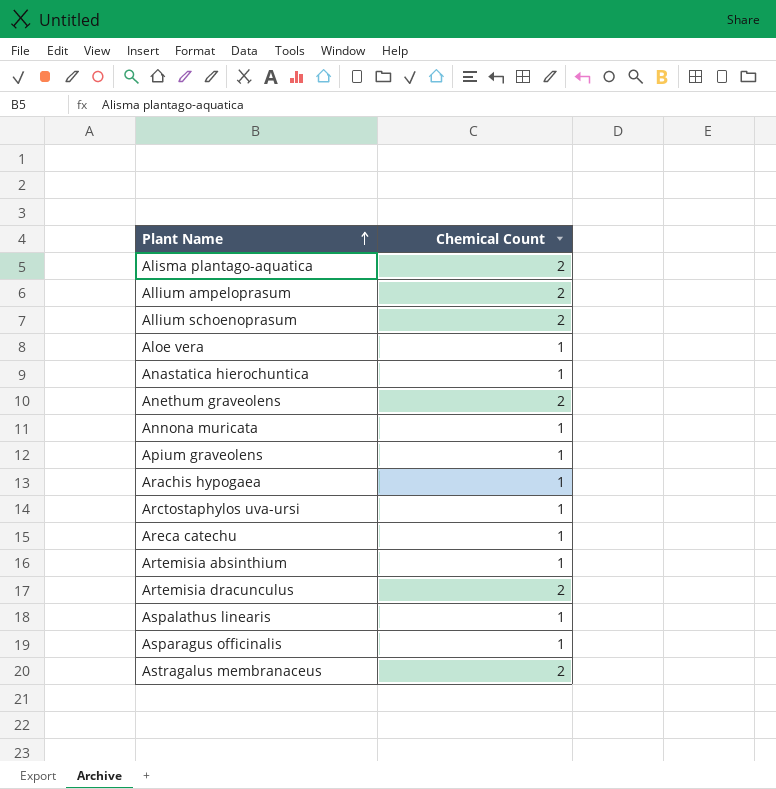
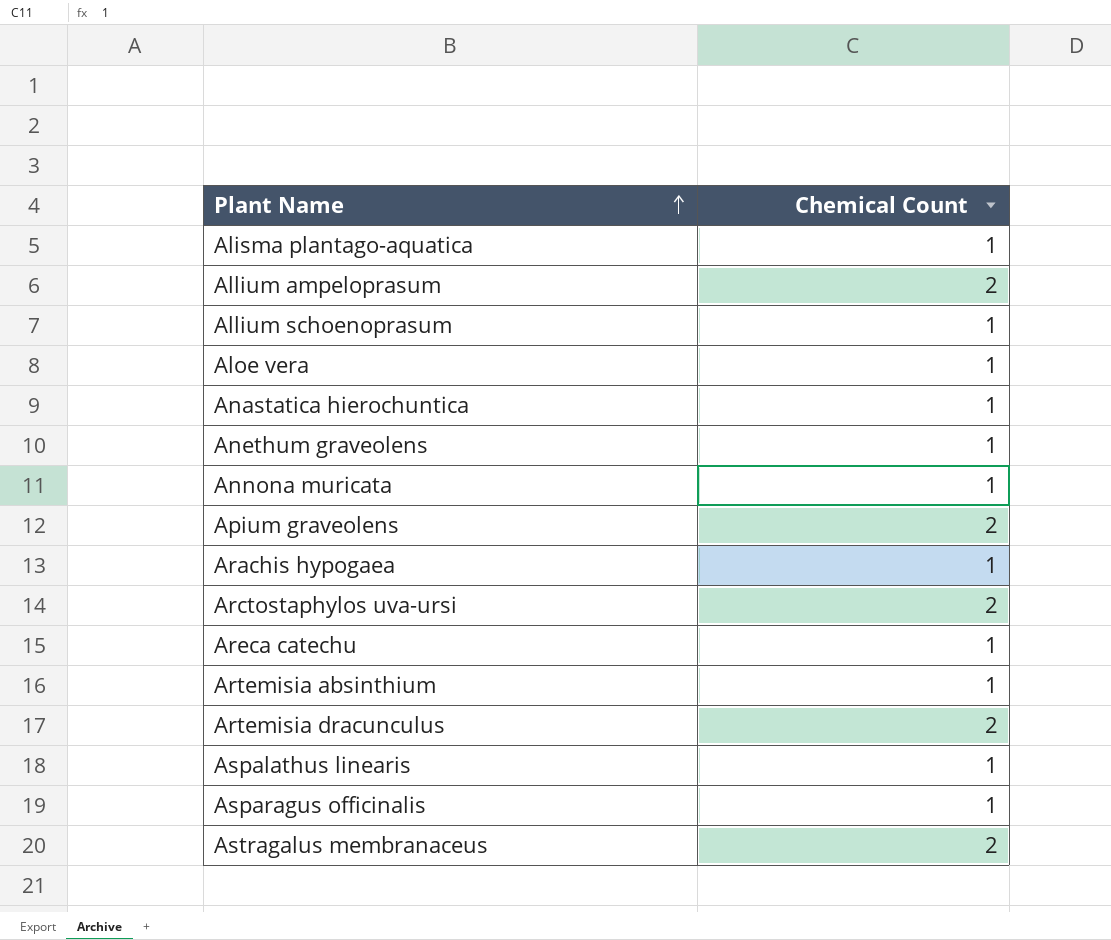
Alisma plantago-aquatica | Chemical Count: 2 -> 1
Allium schoenoprasum | Chemical Count: 2 -> 1
Anethum graveolens | Chemical Count: 2 -> 1
Apium graveolens | Chemical Count: 1 -> 2
Arctostaphylos uva-ursi | Chemical Count: 1 -> 2

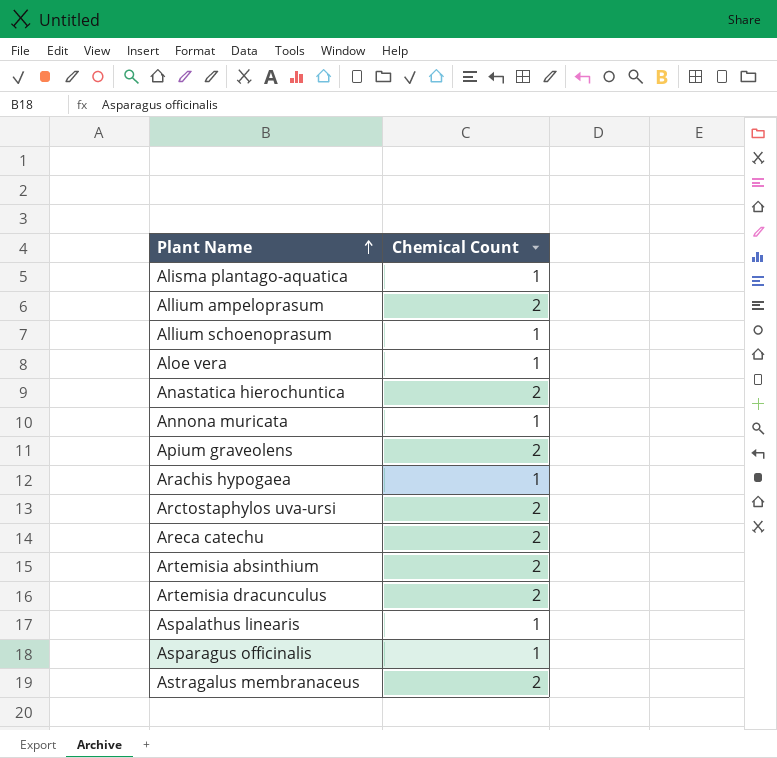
row Anethum graveolens: 1 -> none
Anastatica hierochuntica | Chemical Count: 1 -> 2
Areca catechu | Chemical Count: 1 -> 2
Artemisia absinthium | Chemical Count: 1 -> 2

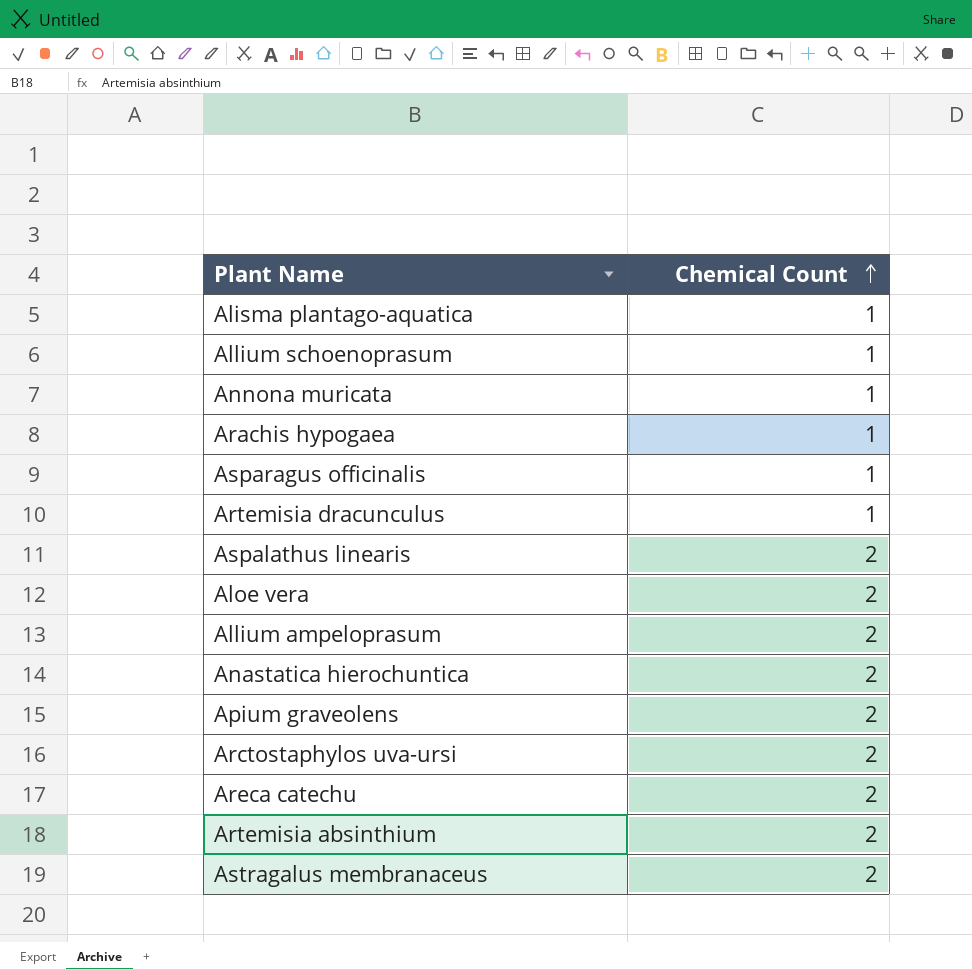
row order: Plant Name ascending -> Chemical Count ascending
Artemisia dracunculus | Chemical Count: 2 -> 1
Aspalathus linearis | Chemical Count: 1 -> 2
Aloe vera | Chemical Count: 1 -> 2

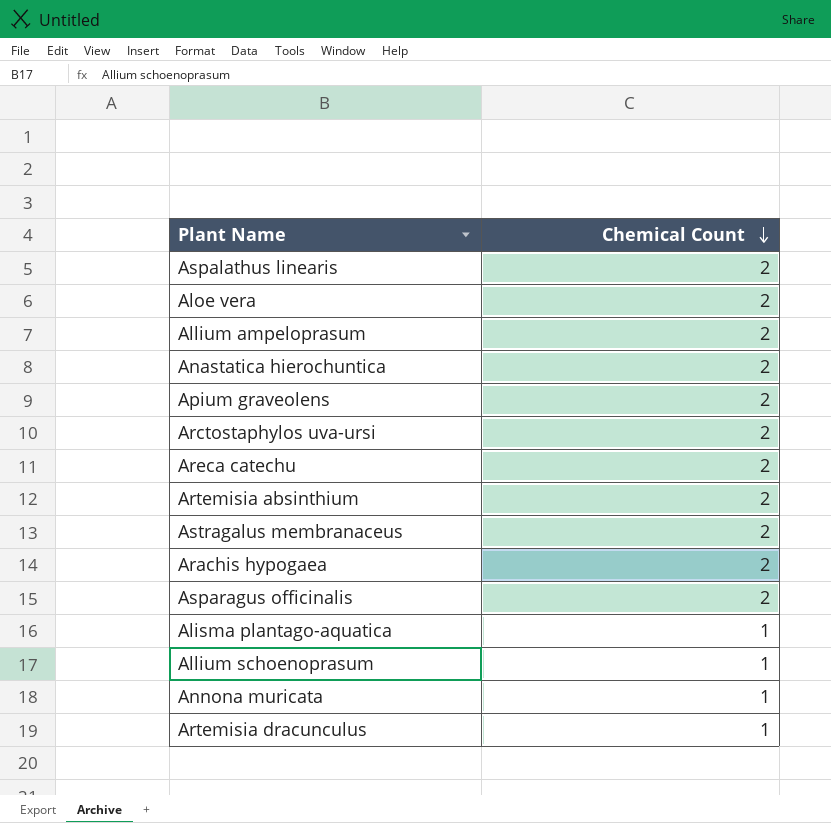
row order: Chemical Count ascending -> Chemical Count descending
Arachis hypogaea | Chemical Count: 1 -> 2
Asparagus officinalis | Chemical Count: 1 -> 2

